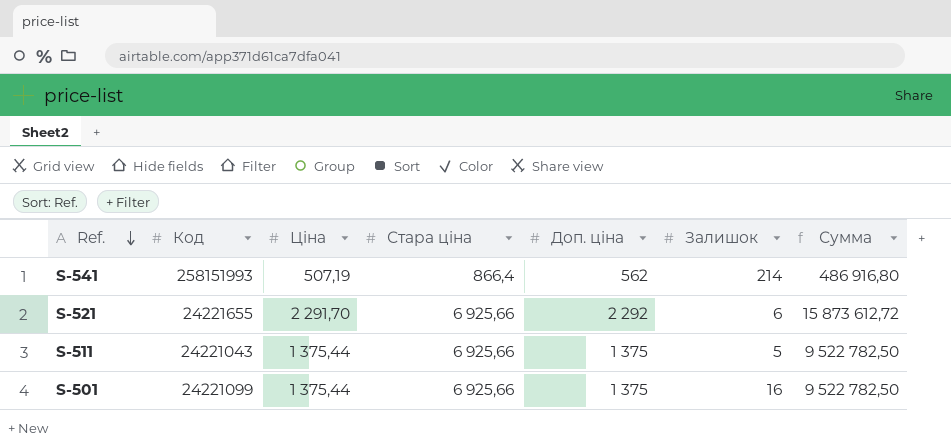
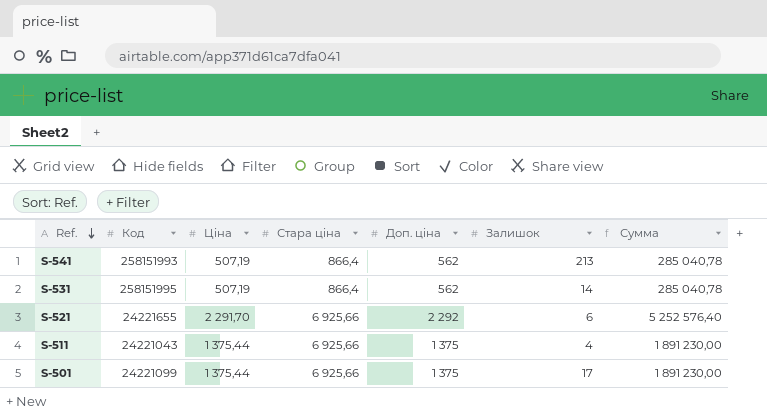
column Сумма | formula: [Стара ціна] * [Доп. ціна] -> [Ціна] * [Доп. ціна]
S-541 | Залишок: 214 -> 213
row S-531: none -> 258151995 | 507,19 | 866,4 | 562 | 14 | 285 040,78
S-511 | Залишок: 5 -> 4
S-501 | Залишок: 16 -> 17

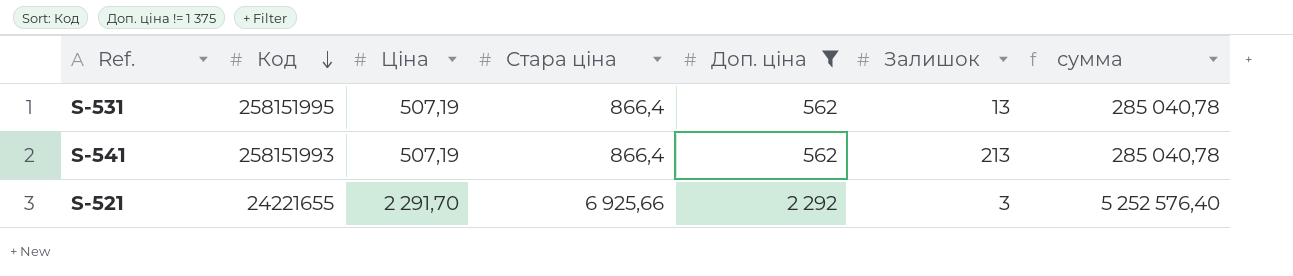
filter: none -> Доп. ціна != 1 375
row order: Ref. descending -> Код descending
column name: Сумма -> сумма
S-531 | Залишок: 14 -> 13
S-521 | Залишок: 6 -> 3

